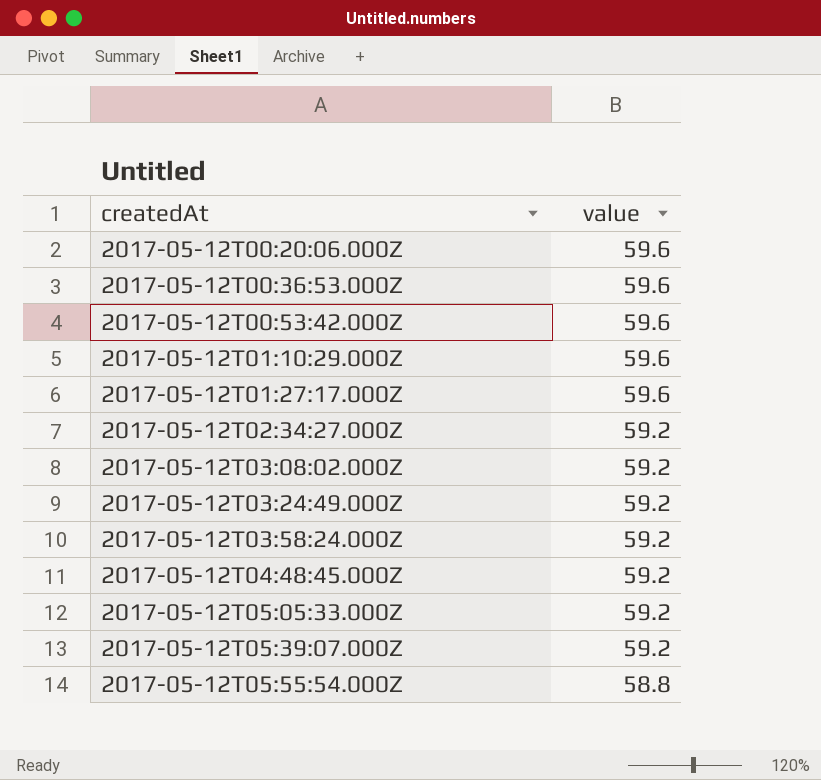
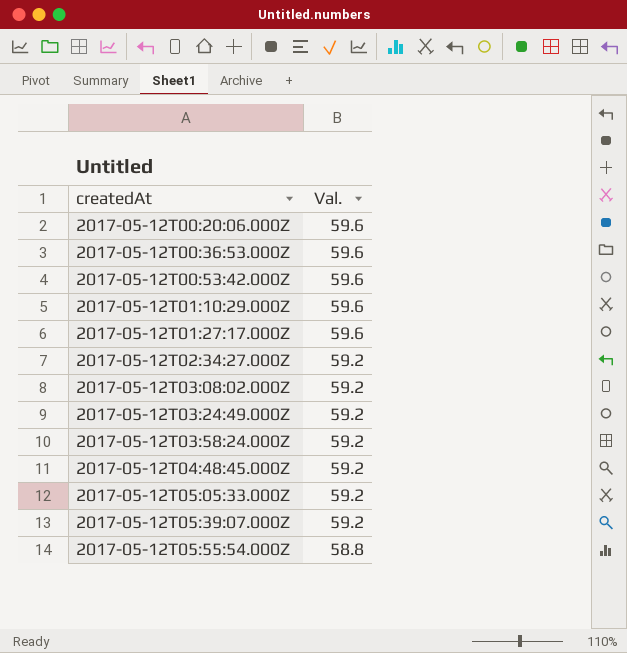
column name: value -> Val.

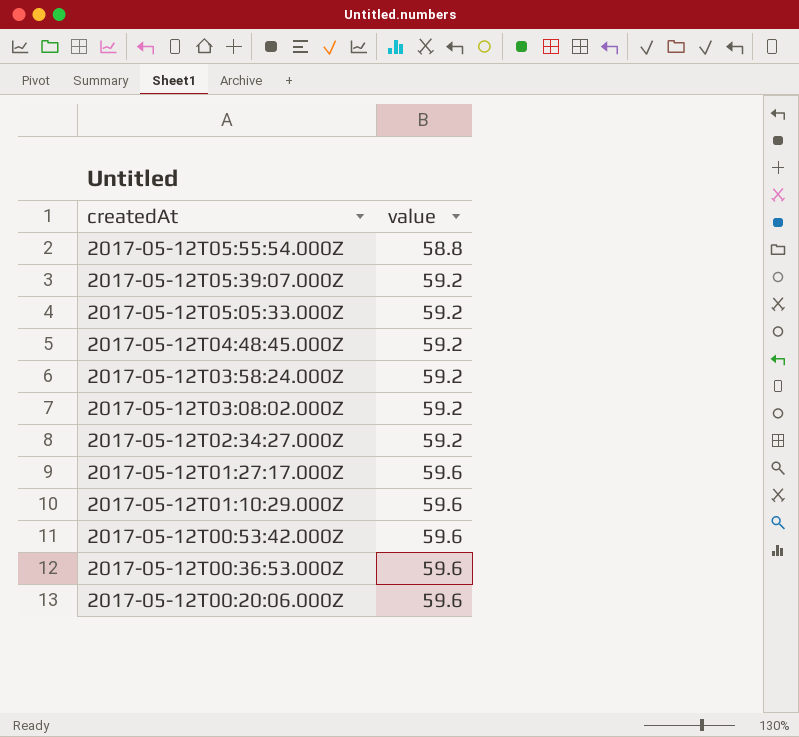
row order: createdAt ascending -> createdAt descending
column name: Val. -> value
row 2017-05-12T03:24:49.000Z: 59.2 -> none

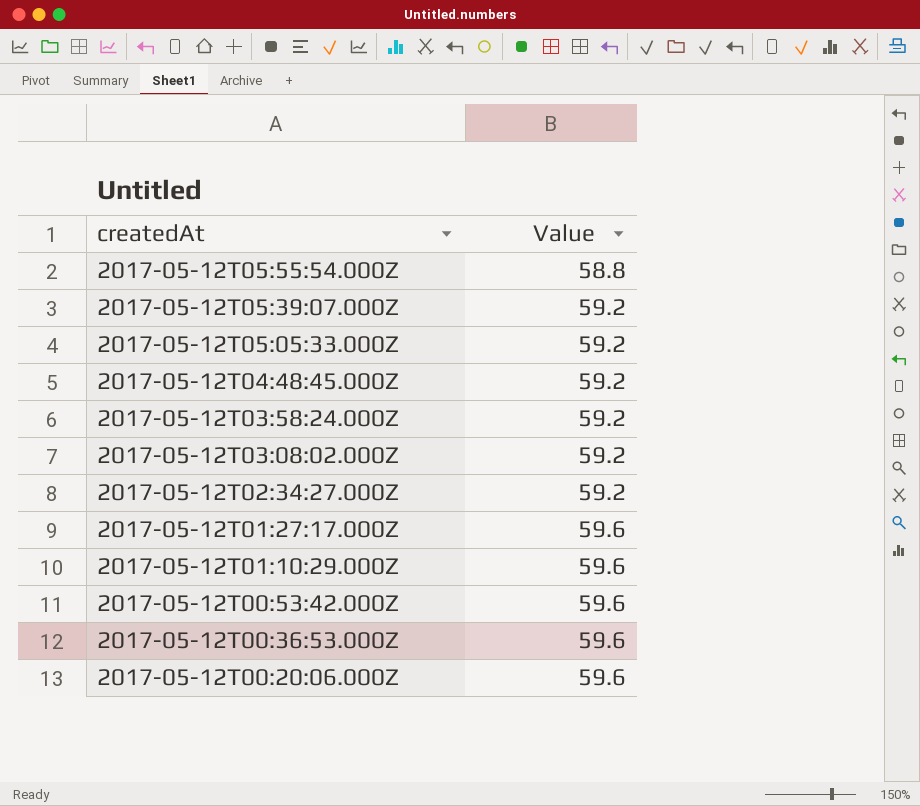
column name: value -> Value

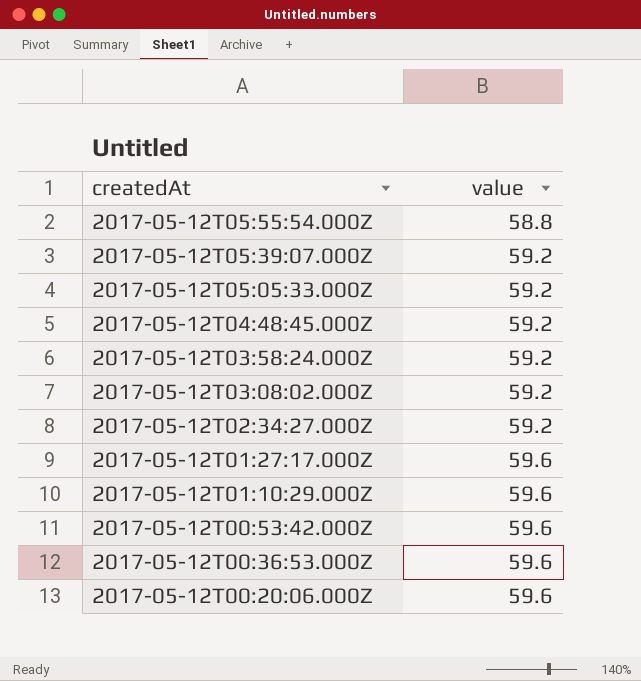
column name: Value -> value

